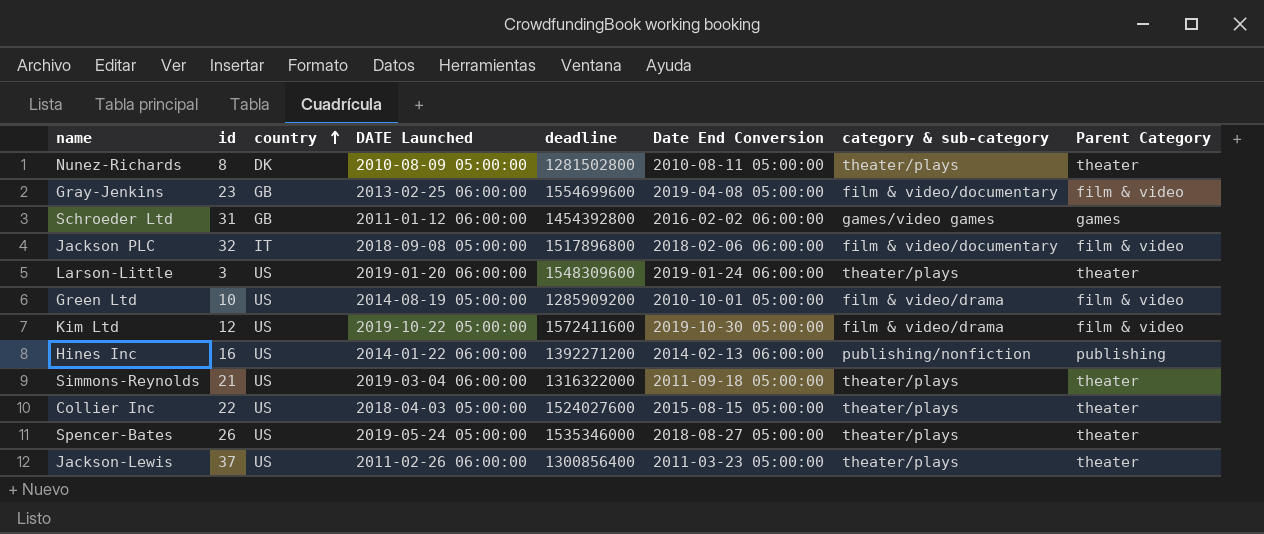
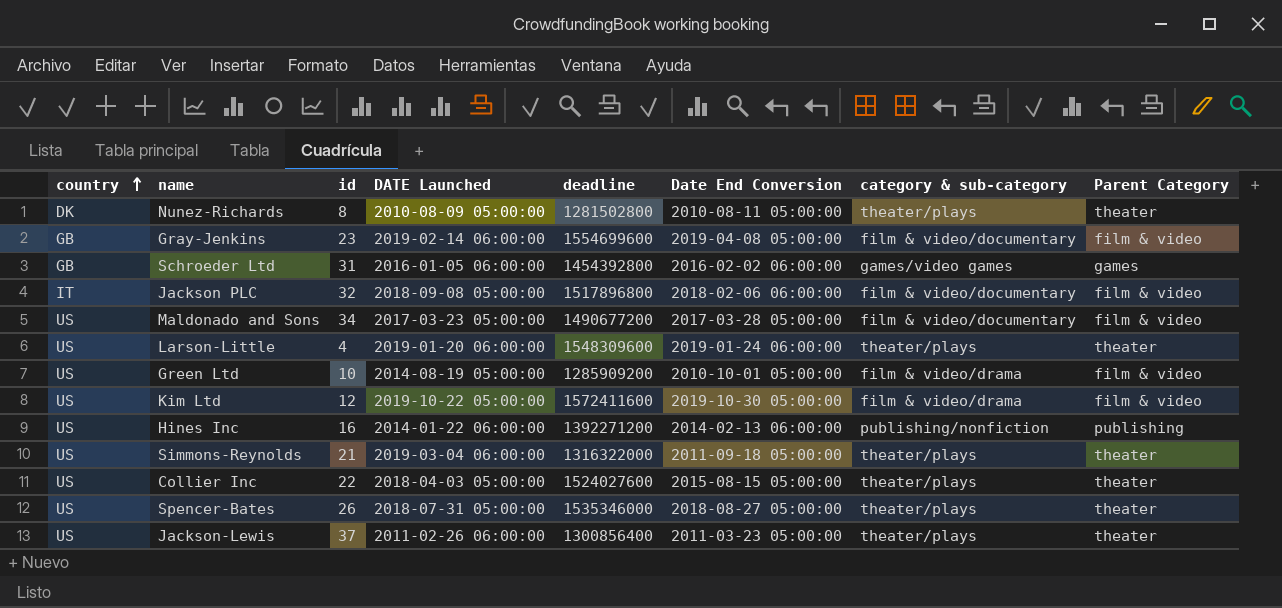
column country | position: 3 -> 1
Gray-Jenkins | DATE Launched: 2013-02-25 06:00:00 -> 2019-02-14 06:00:00
Schroeder Ltd | DATE Launched: 2011-01-12 06:00:00 -> 2016-01-05 06:00:00
row Maldonado and Sons: none -> US | 34 | 2017-03-23 05:00:00 | 1490677200 | 2017-03-28 05:00:00 | film & video/documentary | film & video
Larson-Little | id: 3 -> 4
Spencer-Bates | DATE Launched: 2019-05-24 05:00:00 -> 2018-07-31 05:00:00

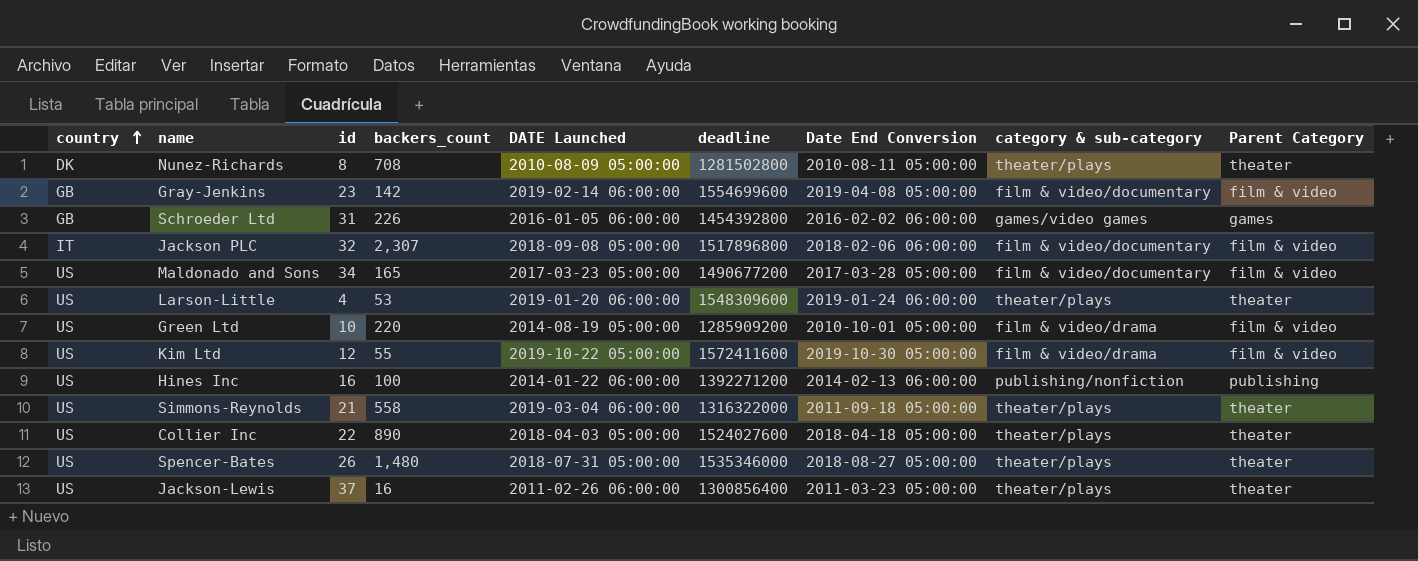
column backers_count | position: none -> 4
Collier Inc | Date End Conversion: 2015-08-15 05:00:00 -> 2018-04-18 05:00:00

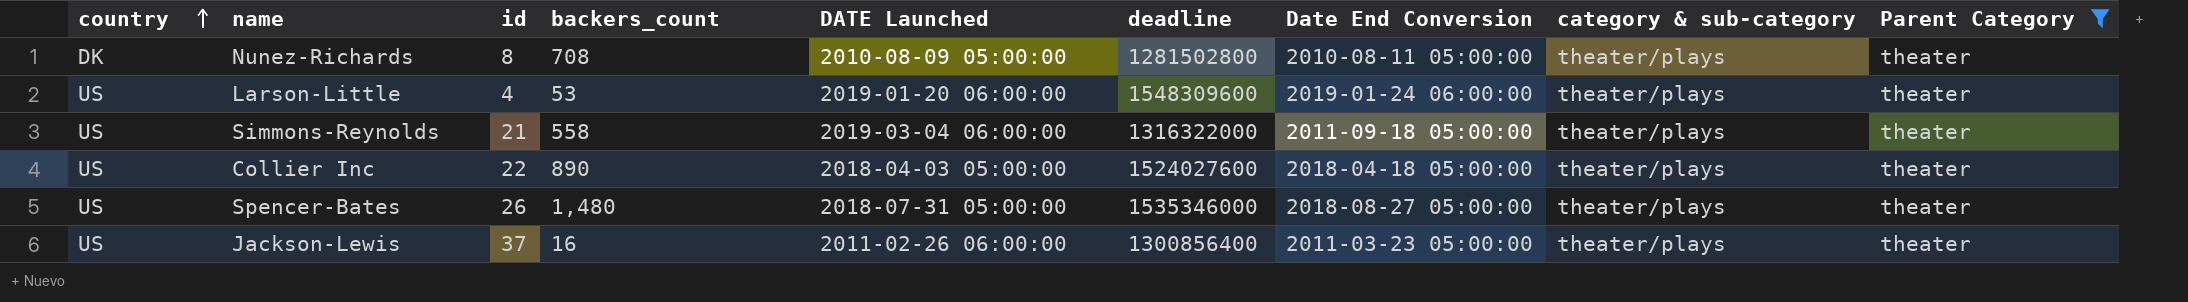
filter: none -> Parent Category = theater

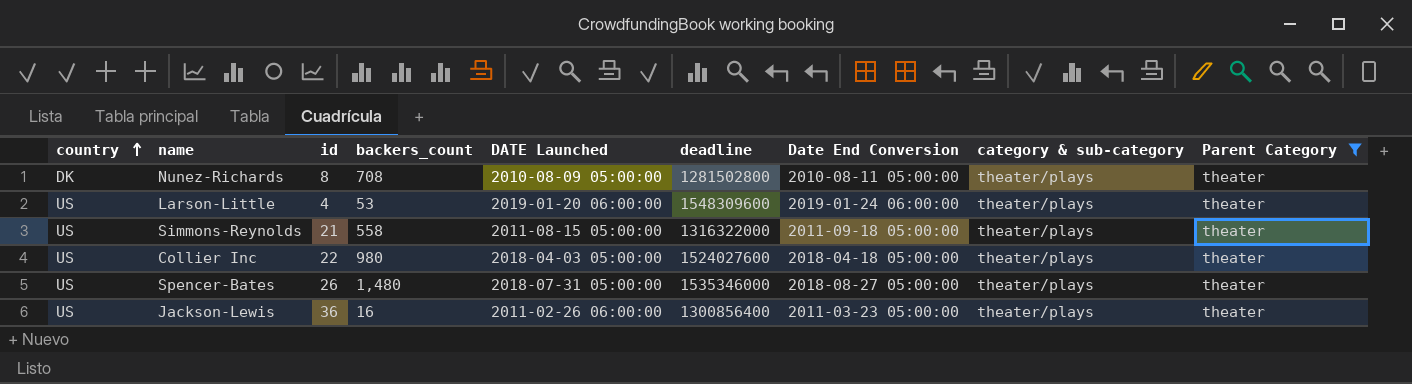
Simmons-Reynolds | DATE Launched: 2019-03-04 06:00:00 -> 2011-08-15 05:00:00
Collier Inc | backers_count: 890 -> 980
Jackson-Lewis | id: 37 -> 36

